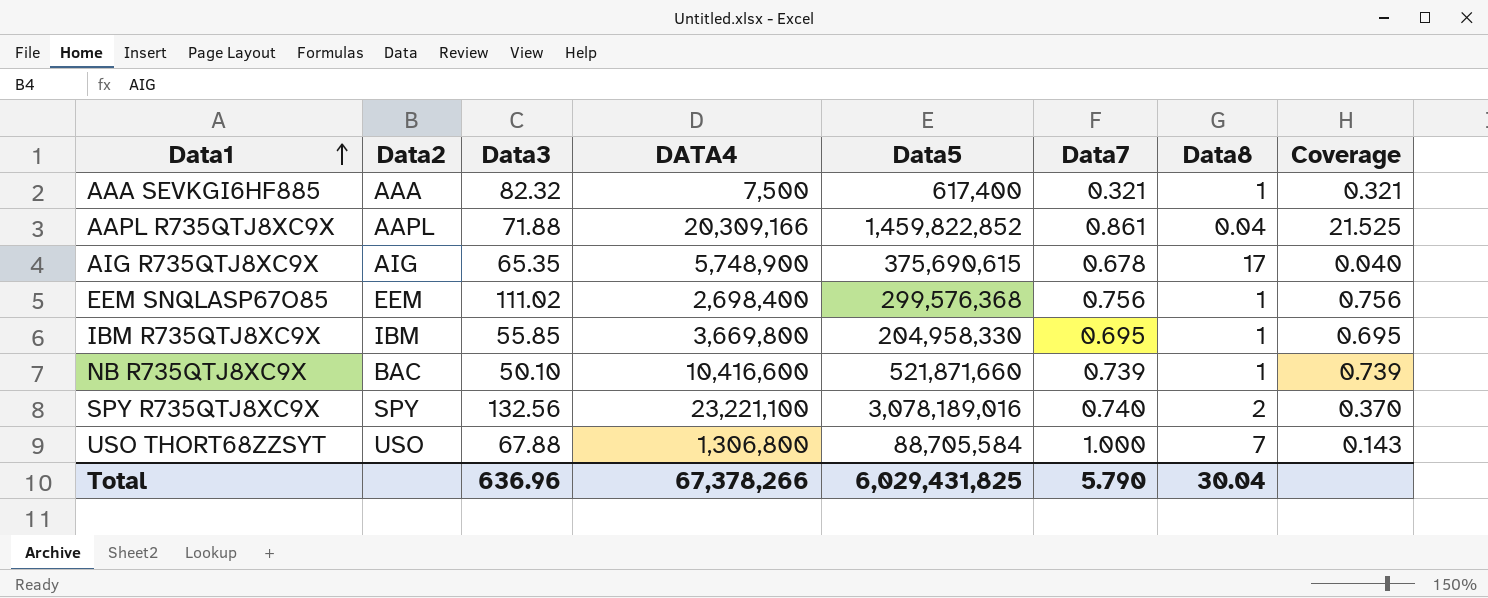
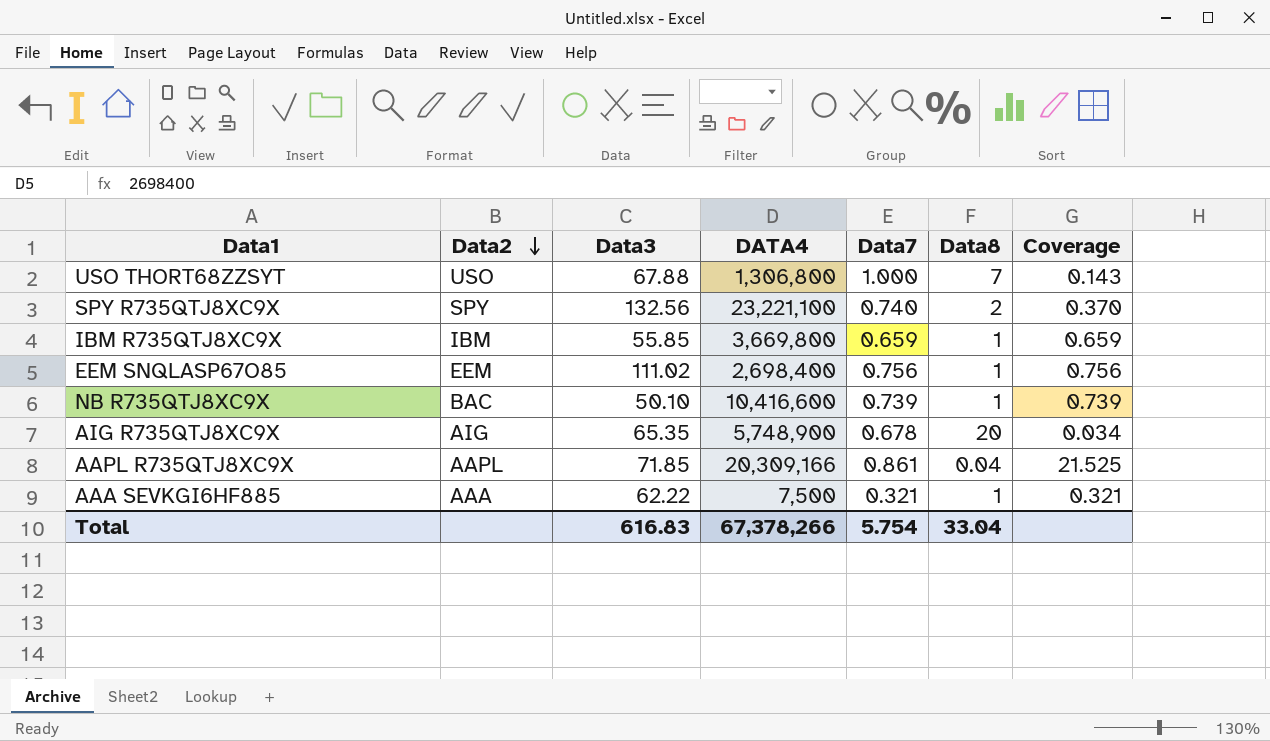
row order: Data1 ascending -> Data2 descending
column Data5 | formula: [Data3] * [DATA4] -> none
IBM R735QTJ8XC9X | Data7: 0.695 -> 0.659
IBM R735QTJ8XC9X | Coverage: 0.695 -> 0.659
AIG R735QTJ8XC9X | Data8: 17 -> 20
AIG R735QTJ8XC9X | Coverage: 0.040 -> 0.034
AAPL R735QTJ8XC9X | Data3: 71.88 -> 71.85
AAA SEVKGI6HF885 | Data3: 82.32 -> 62.22
Total | Data3: 636.96 -> 616.83
Total | Data7: 5.790 -> 5.754
Total | Data8: 30.04 -> 33.04

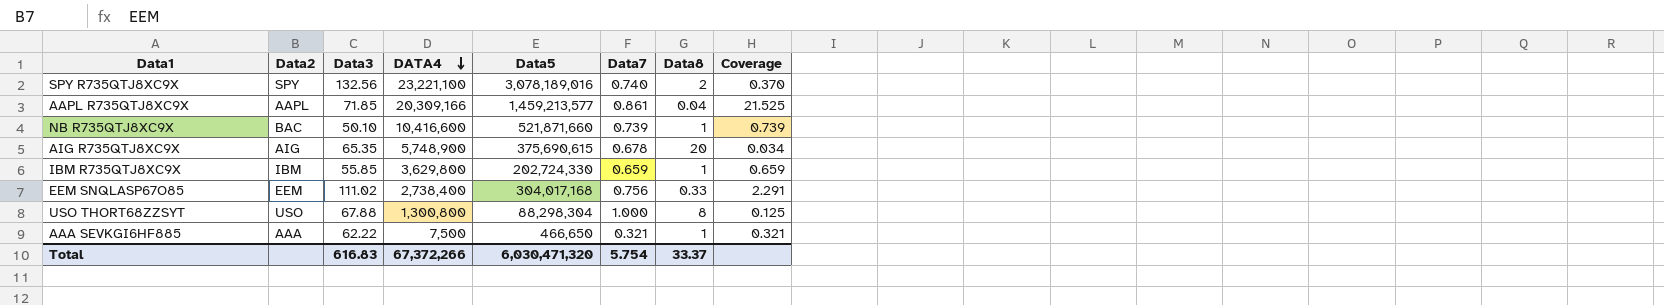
row order: Data2 descending -> DATA4 descending
column Data5 | formula: none -> [Data3] * [DATA4]
IBM R735QTJ8XC9X | DATA4: 3,669,800 -> 3,629,800
EEM SNQLASP67O85 | DATA4: 2,698,400 -> 2,738,400
EEM SNQLASP67O85 | Data8: 1 -> 0.33
EEM SNQLASP67O85 | Coverage: 0.756 -> 2.291
USO THORT68ZZSYT | DATA4: 1,306,800 -> 1,300,800
USO THORT68ZZSYT | Data8: 7 -> 8
USO THORT68ZZSYT | Coverage: 0.143 -> 0.125
Total | DATA4: 67,378,266 -> 67,372,266
Total | Data8: 33.04 -> 33.37

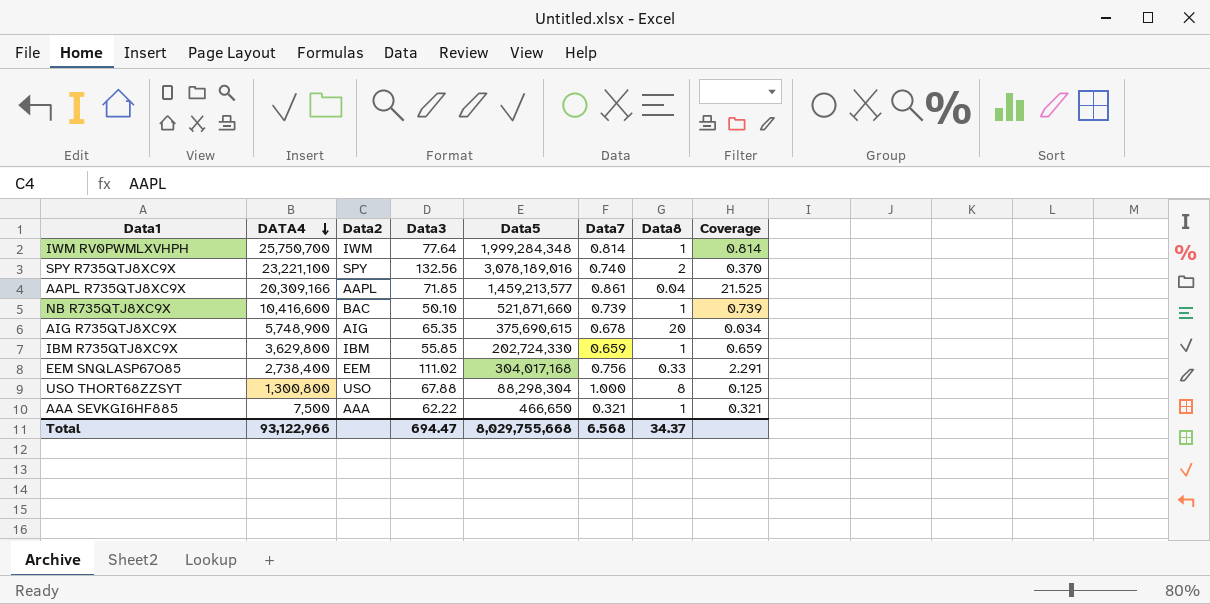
column DATA4 | position: 4 -> 2
row IWM RV0PWMLXVHPH: none -> 25,750,700 | IWM | 77.64 | 1,999,284,348 | 0.814 | 1 | 0.814
Total | DATA4: 67,372,266 -> 93,122,966
Total | Data3: 616.83 -> 694.47
Total | Data5: 6,030,471,320 -> 8,029,755,668
Total | Data7: 5.754 -> 6.568
Total | Data8: 33.37 -> 34.37

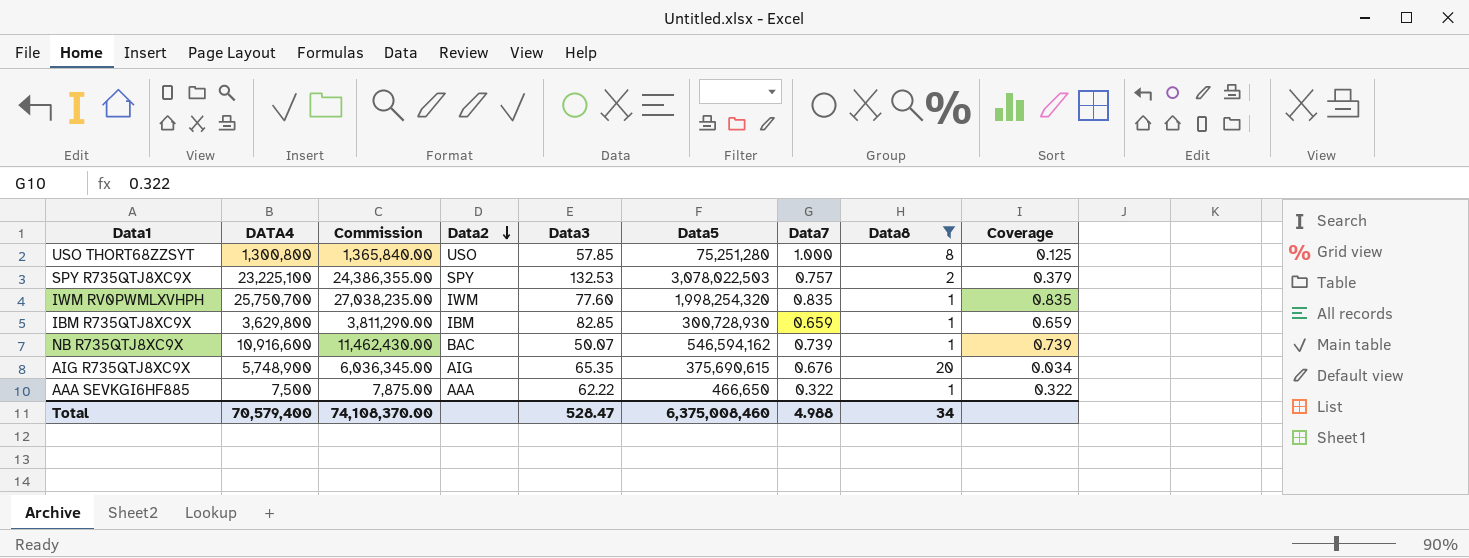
filter: none -> Data8 >= 1
row order: DATA4 descending -> Data2 descending
column Commission | formula: none -> [DATA4] * 1.05
USO THORT68ZZSYT | Data3: 67.88 -> 57.85
USO THORT68ZZSYT | Data5: 88,298,304 -> 75,251,280
SPY R735QTJ8XC9X | DATA4: 23,221,100 -> 23,225,100
SPY R735QTJ8XC9X | Data3: 132.56 -> 132.53
SPY R735QTJ8XC9X | Data5: 3,078,189,016 -> 3,078,022,503
SPY R735QTJ8XC9X | Data7: 0.740 -> 0.757
SPY R735QTJ8XC9X | Coverage: 0.370 -> 0.379
IWM RV0PWMLXVHPH | Data3: 77.64 -> 77.60
IWM RV0PWMLXVHPH | Data5: 1,999,284,348 -> 1,998,254,320
IWM RV0PWMLXVHPH | Data7: 0.814 -> 0.835
IWM RV0PWMLXVHPH | Coverage: 0.814 -> 0.835
IBM R735QTJ8XC9X | Data3: 55.85 -> 82.85
IBM R735QTJ8XC9X | Data5: 202,724,330 -> 300,728,930
NB R735QTJ8XC9X | DATA4: 10,416,600 -> 10,916,600
NB R735QTJ8XC9X | Data3: 50.10 -> 50.07
NB R735QTJ8XC9X | Data5: 521,871,660 -> 546,594,162
AIG R735QTJ8XC9X | Data7: 0.678 -> 0.676
AAA SEVKGI6HF885 | Data7: 0.321 -> 0.322
AAA SEVKGI6HF885 | Coverage: 0.321 -> 0.322
Total | DATA4: 93,122,966 -> 70,579,400
Total | Data3: 694.47 -> 528.47
Total | Data5: 8,029,755,668 -> 6,375,008,460
Total | Data7: 6.568 -> 4.988
Total | Data8: 34.37 -> 34

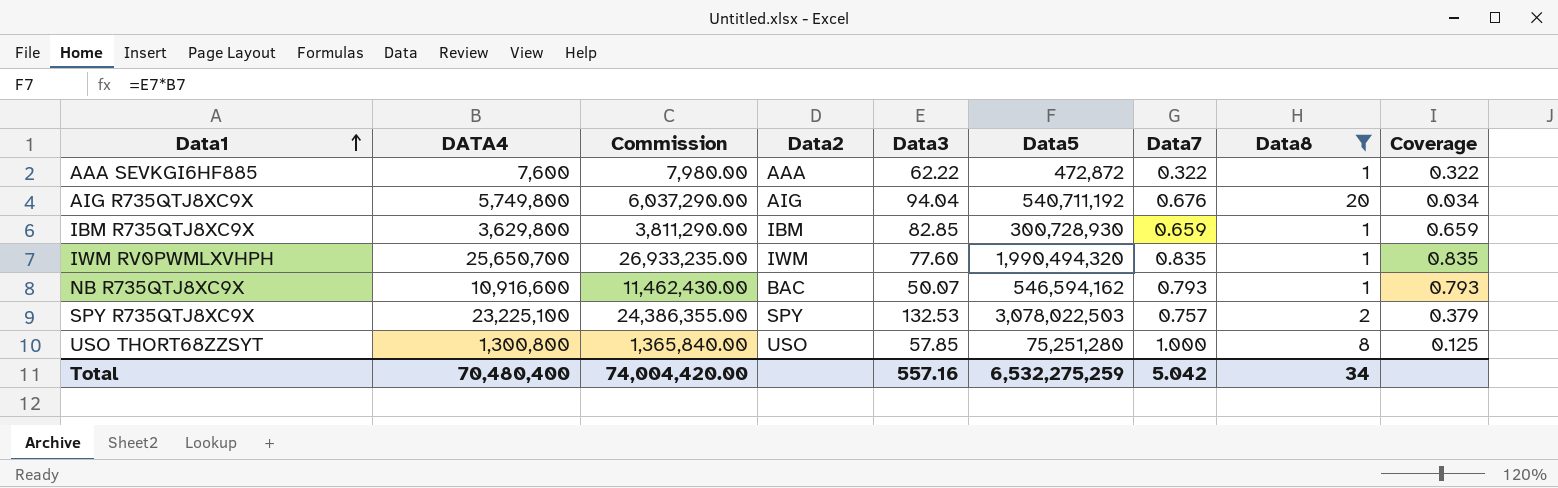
row order: Data2 descending -> Data1 ascending
AAA SEVKGI6HF885 | DATA4: 7,500 -> 7,600
AAA SEVKGI6HF885 | Commission: 7,875.00 -> 7,980.00
AAA SEVKGI6HF885 | Data5: 466,650 -> 472,872
AIG R735QTJ8XC9X | DATA4: 5,748,900 -> 5,749,800
AIG R735QTJ8XC9X | Commission: 6,036,345.00 -> 6,037,290.00
AIG R735QTJ8XC9X | Data3: 65.35 -> 94.04
AIG R735QTJ8XC9X | Data5: 375,690,615 -> 540,711,192
IWM RV0PWMLXVHPH | DATA4: 25,750,700 -> 25,650,700
IWM RV0PWMLXVHPH | Commission: 27,038,235.00 -> 26,933,235.00
IWM RV0PWMLXVHPH | Data5: 1,998,254,320 -> 1,990,494,320
NB R735QTJ8XC9X | Data7: 0.739 -> 0.793
NB R735QTJ8XC9X | Coverage: 0.739 -> 0.793
Total | DATA4: 70,579,400 -> 70,480,400
Total | Commission: 74,108,370.00 -> 74,004,420.00
Total | Data3: 528.47 -> 557.16
Total | Data5: 6,375,008,460 -> 6,532,275,259
Total | Data7: 4.988 -> 5.042

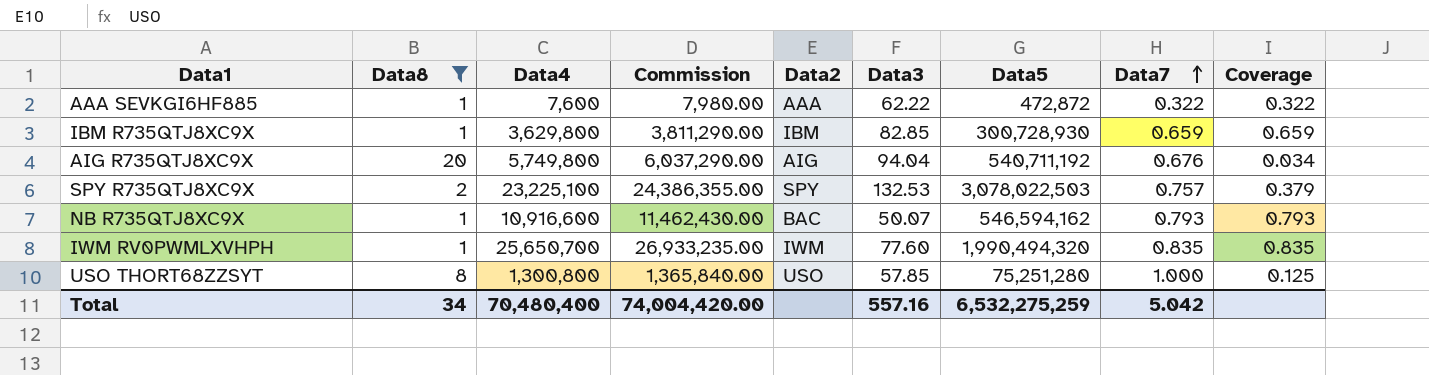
row order: Data1 ascending -> Data7 ascending
column Data8 | position: 8 -> 2
column name: DATA4 -> Data4

